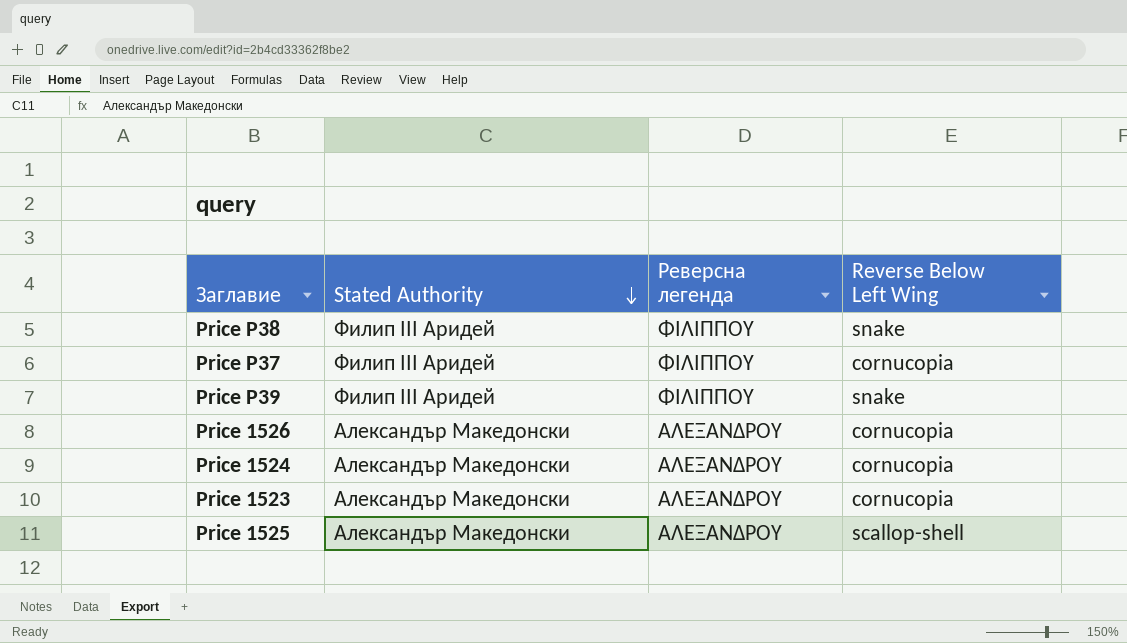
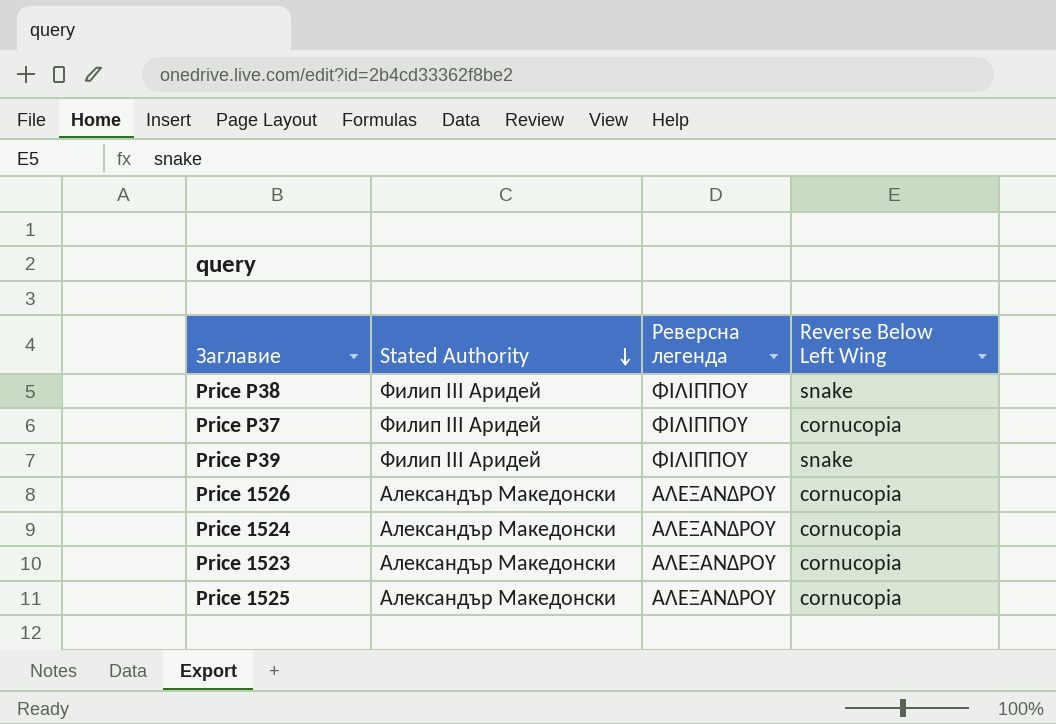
Price 1525 | Reverse Below Left Wing: scallop-shell -> cornucopia

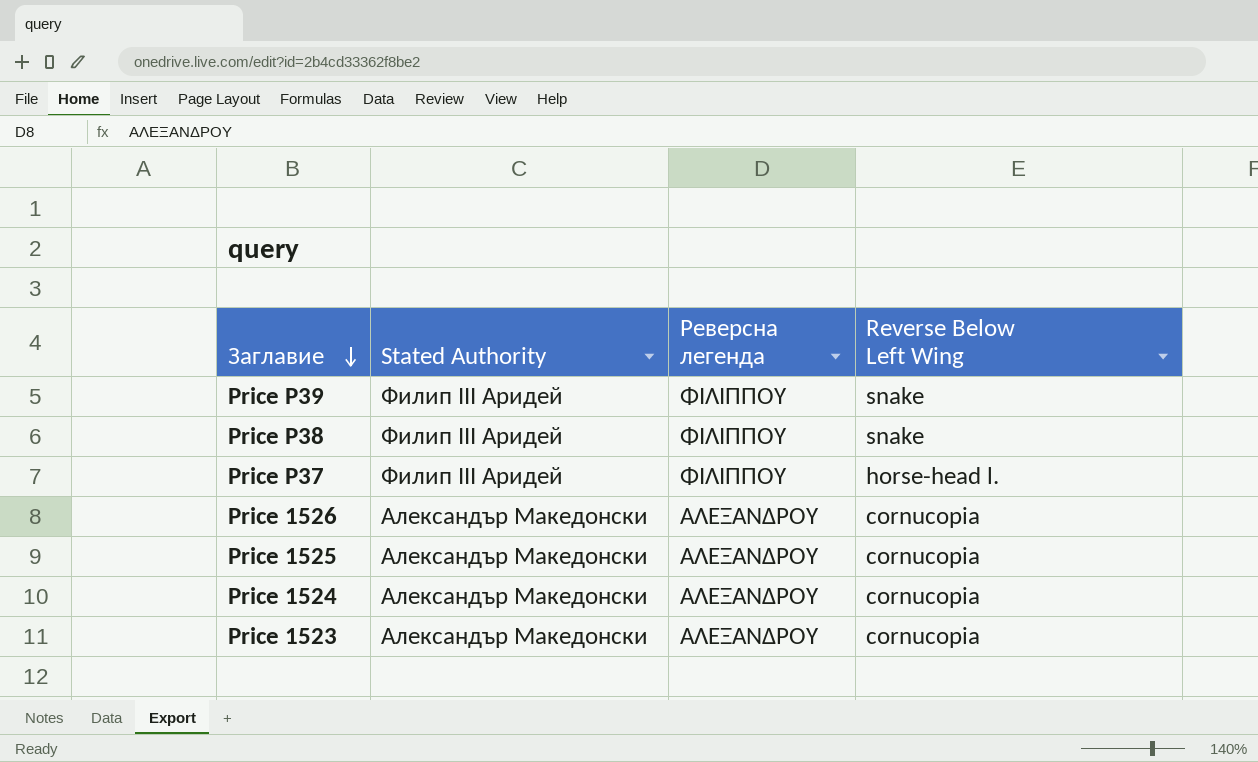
row order: Stated Authority descending -> Заглавие descending
Price P37 | Reverse Below Left Wing: cornucopia -> horse-head l.

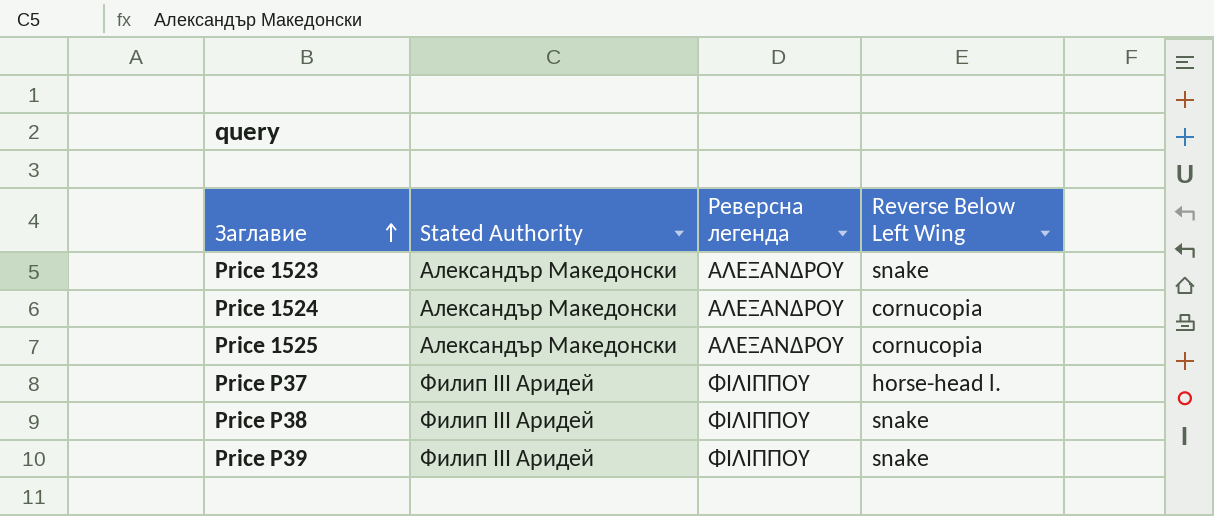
row order: Заглавие descending -> Заглавие ascending
row Price 1526: Александър Македонски | ΑΛΕΞΑΝΔΡΟΥ | cornucopia -> none
Price 1523 | Reverse Below Left Wing: cornucopia -> snake

